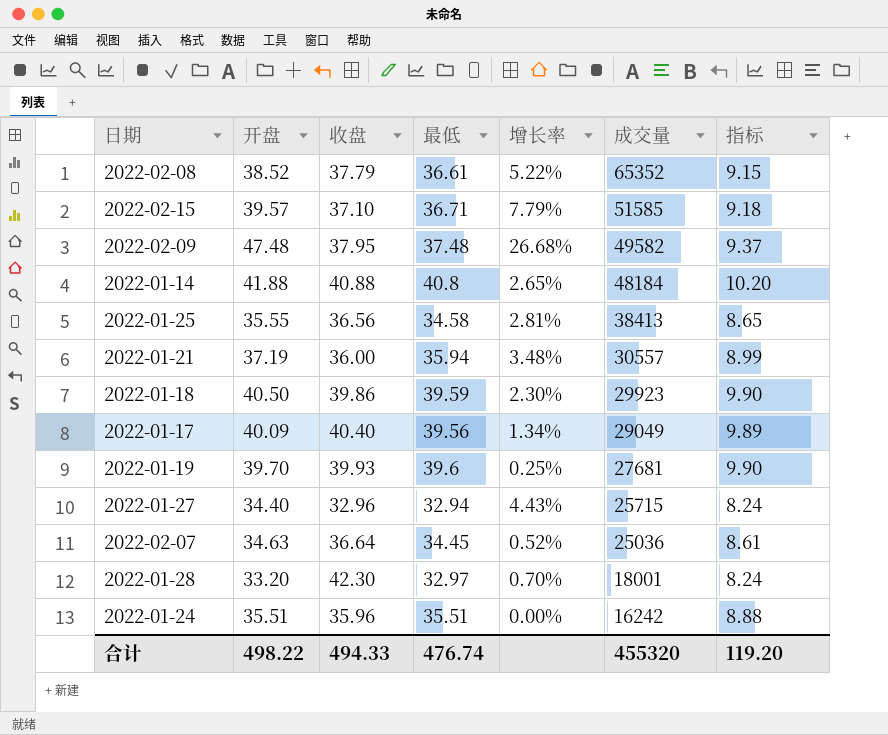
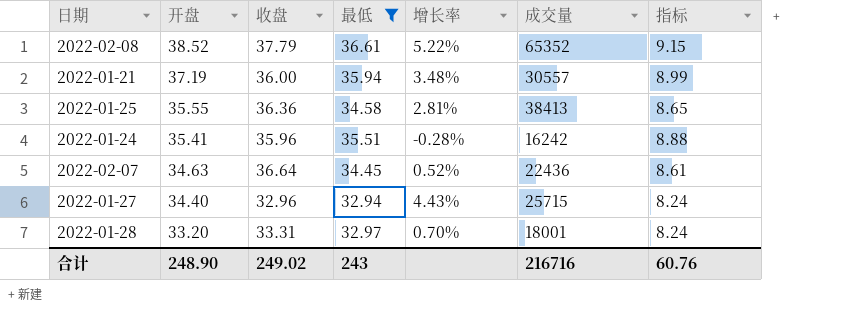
filter: none -> 最低 <= 36.61
row order: 成交量 descending -> 开盘 descending
2022-01-25 | 收盘: 36.56 -> 36.36
2022-01-24 | 开盘: 35.51 -> 35.41
2022-01-24 | 增长率: 0.00% -> -0.28%
2022-02-07 | 成交量: 25036 -> 22436
2022-01-28 | 收盘: 42.30 -> 33.31
合计 | 开盘: 498.22 -> 248.90
合计 | 收盘: 494.33 -> 249.02
合计 | 最低: 476.74 -> 243
合计 | 成交量: 455320 -> 216716
合计 | 指标: 119.20 -> 60.76

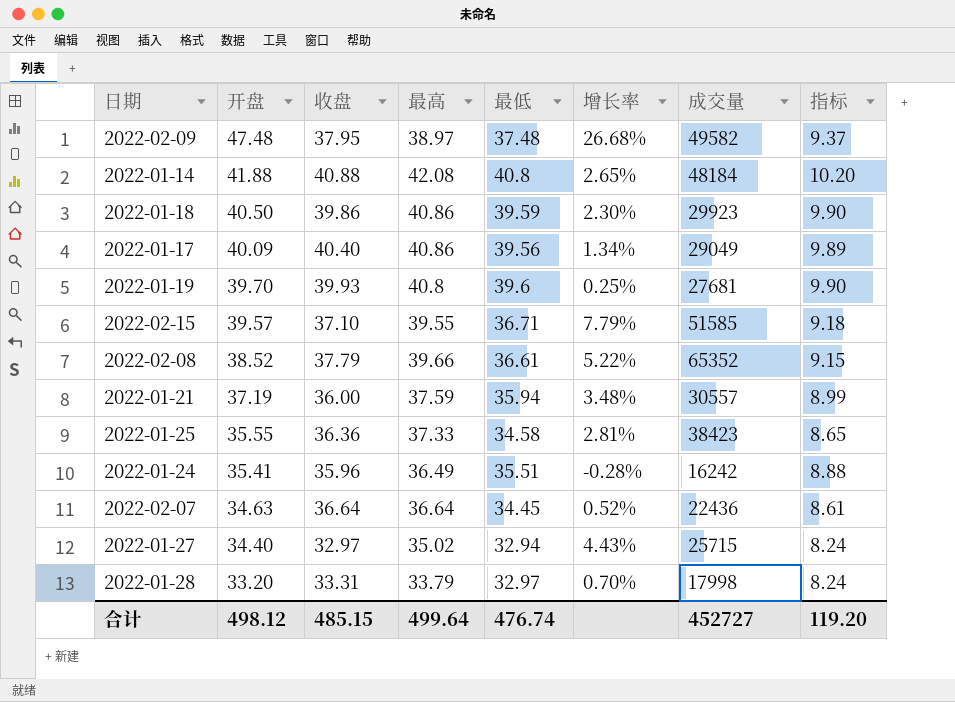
filter: 最低 <= 36.61 -> none
column 最高 | position: none -> 4
2022-01-25 | 成交量: 38413 -> 38423
2022-01-27 | 收盘: 32.96 -> 32.97
2022-01-28 | 成交量: 18001 -> 17998
合计 | 开盘: 248.90 -> 498.12
合计 | 收盘: 249.02 -> 485.15
合计 | 最低: 243 -> 476.74
合计 | 成交量: 216716 -> 452727
合计 | 指标: 60.76 -> 119.20

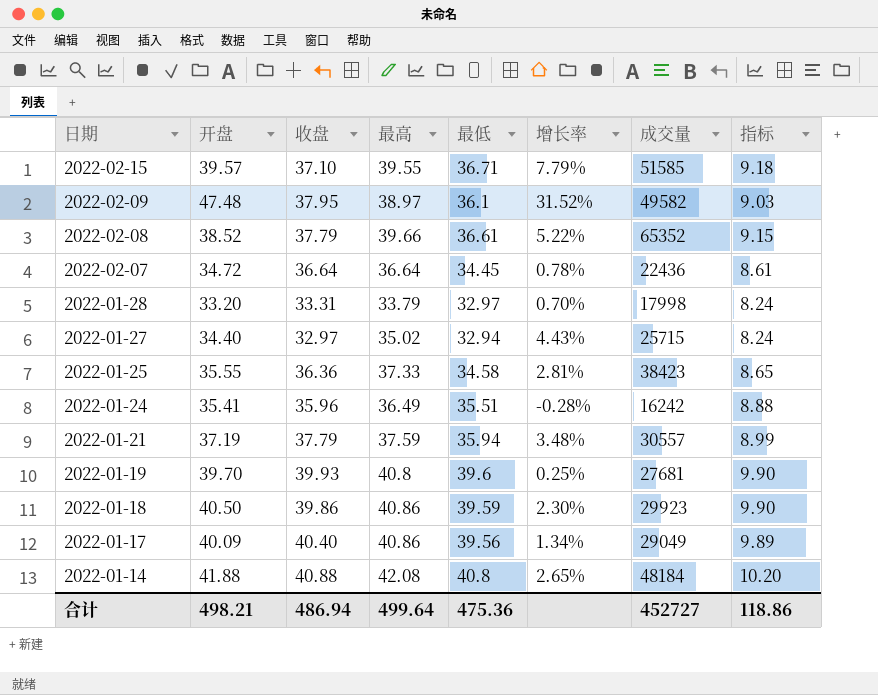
row order: 开盘 descending -> 日期 descending
2022-02-09 | 最低: 37.48 -> 36.1
2022-02-09 | 增长率: 26.68% -> 31.52%
2022-02-09 | 指标: 9.37 -> 9.03
2022-02-07 | 开盘: 34.63 -> 34.72
2022-02-07 | 增长率: 0.52% -> 0.78%
2022-01-21 | 收盘: 36.00 -> 37.79
合计 | 开盘: 498.12 -> 498.21
合计 | 收盘: 485.15 -> 486.94
合计 | 最低: 476.74 -> 475.36
合计 | 指标: 119.20 -> 118.86

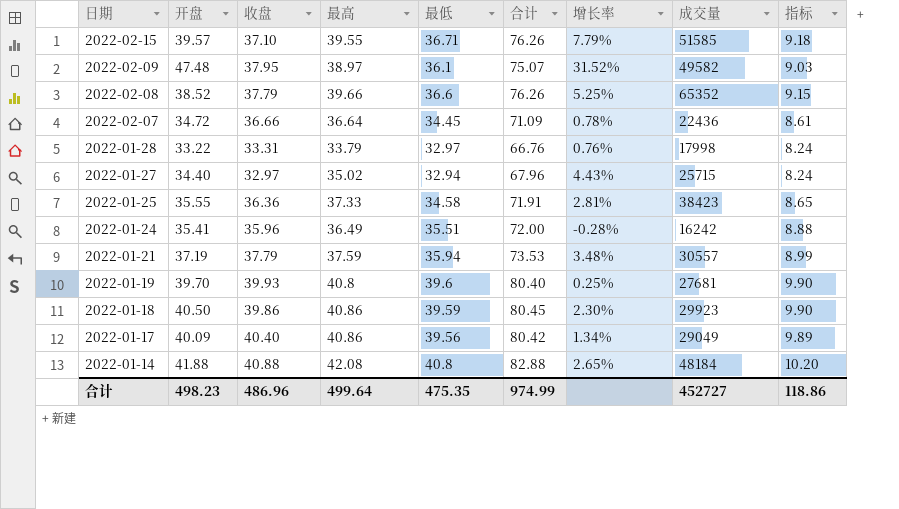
column 合计 | formula: none -> [最高] + [最低]
2022-02-08 | 最低: 36.61 -> 36.6
2022-02-08 | 增长率: 5.22% -> 5.25%
2022-02-07 | 收盘: 36.64 -> 36.66
2022-01-28 | 开盘: 33.20 -> 33.22
2022-01-28 | 增长率: 0.70% -> 0.76%
合计 | 开盘: 498.21 -> 498.23
合计 | 收盘: 486.94 -> 486.96
合计 | 最低: 475.36 -> 475.35

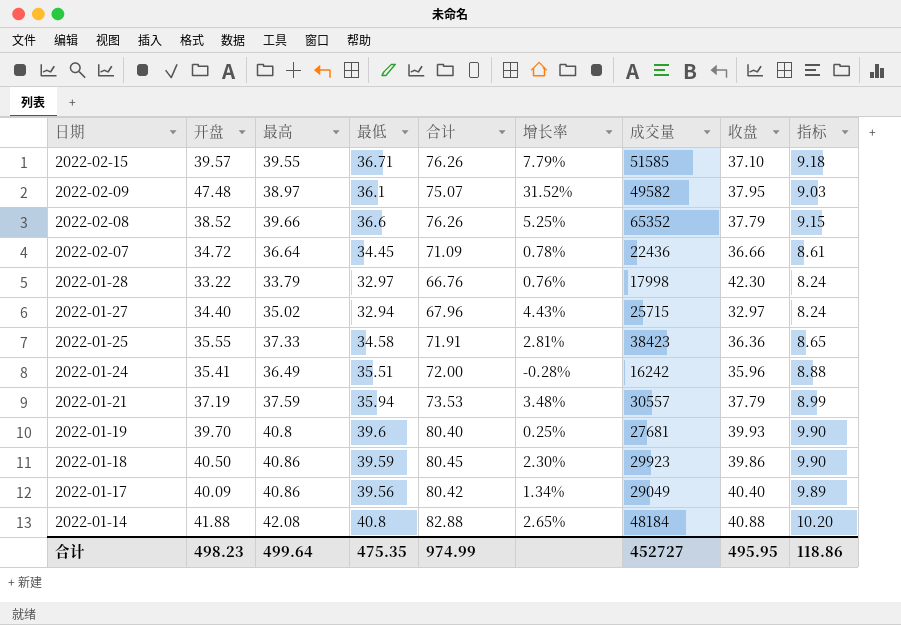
column 收盘 | position: 3 -> 8
2022-01-28 | 收盘: 33.31 -> 42.30
合计 | 收盘: 486.96 -> 495.95

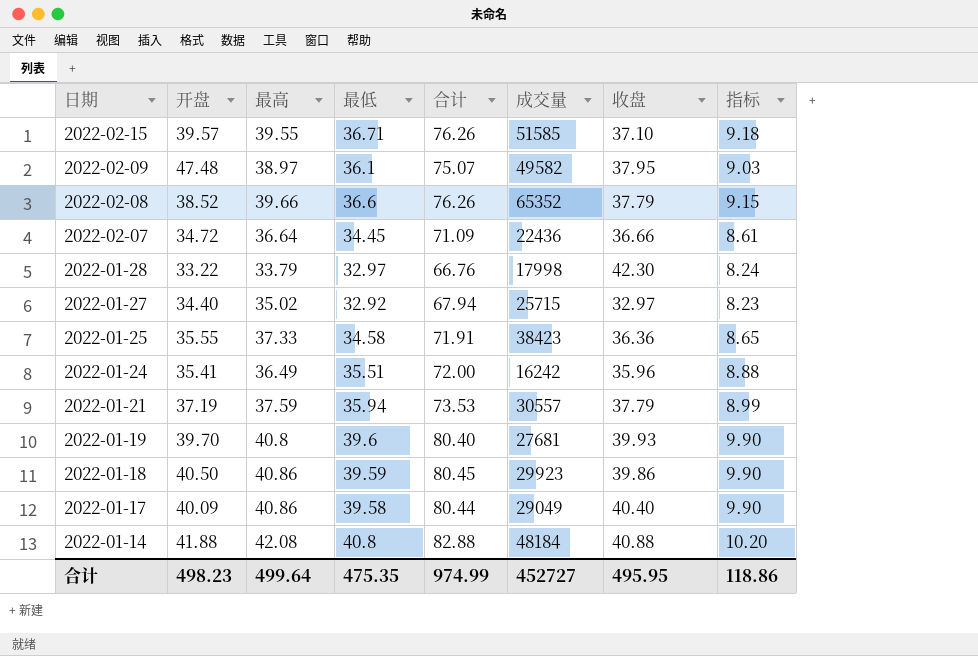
column 增长率 | formula: ([开盘] - [最低]) / [最低] -> none
2022-01-27 | 最低: 32.94 -> 32.92
2022-01-27 | 合计: 67.96 -> 67.94
2022-01-27 | 指标: 8.24 -> 8.23
2022-01-17 | 最低: 39.56 -> 39.58
2022-01-17 | 合计: 80.42 -> 80.44
2022-01-17 | 指标: 9.89 -> 9.90

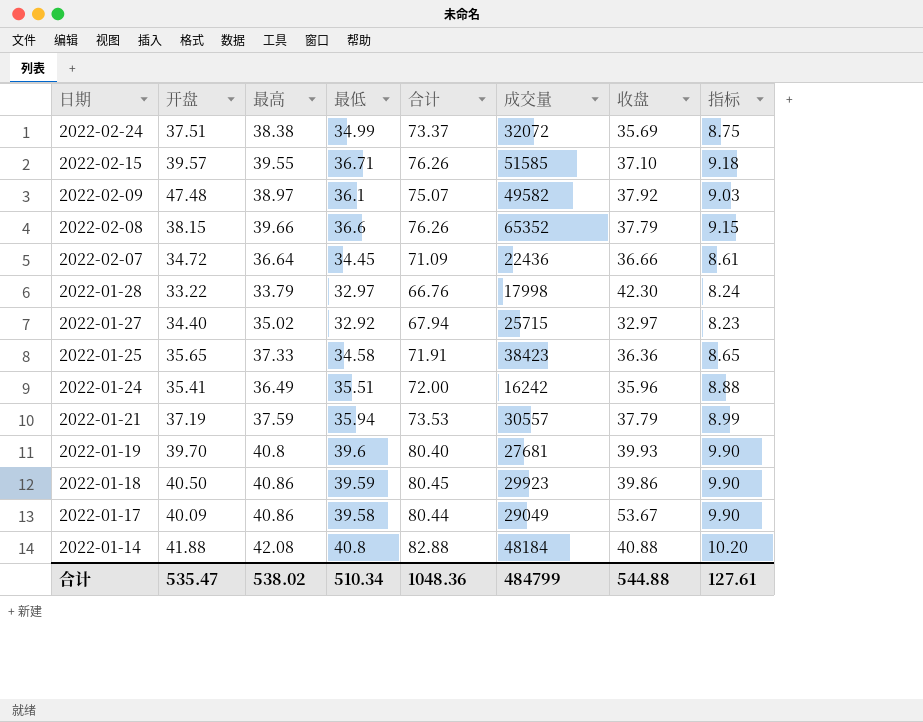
row 2022-02-24: none -> 37.51 | 38.38 | 34.99 | 73.37 | 32072 | 35.69 | 8.75
2022-02-09 | 收盘: 37.95 -> 37.92
2022-02-08 | 开盘: 38.52 -> 38.15
2022-01-25 | 开盘: 35.55 -> 35.65
2022-01-17 | 收盘: 40.40 -> 53.67
合计 | 开盘: 498.23 -> 535.47
合计 | 最高: 499.64 -> 538.02
合计 | 最低: 475.35 -> 510.34
合计 | 合计: 974.99 -> 1048.36
合计 | 成交量: 452727 -> 484799
合计 | 收盘: 495.95 -> 544.88
合计 | 指标: 118.86 -> 127.61

